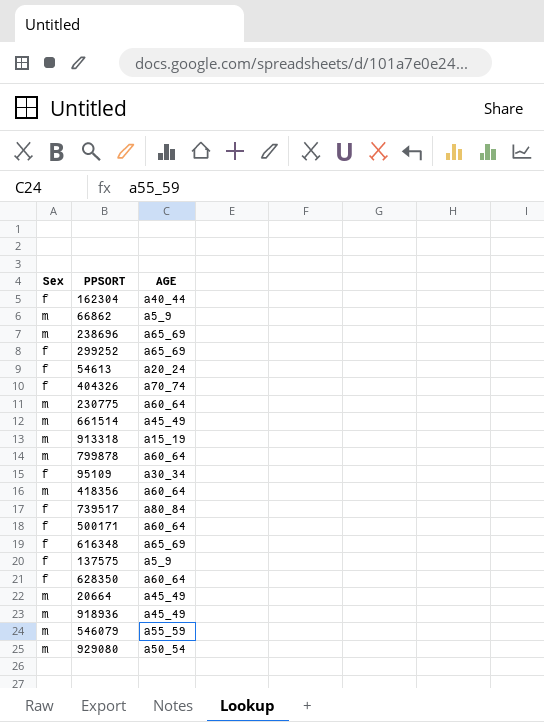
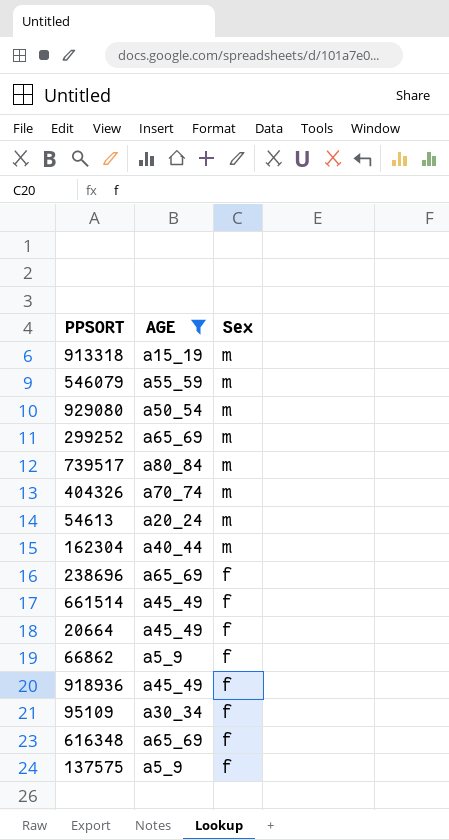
filter: none -> AGE != a60_64
row order: none -> Sex descending
column Sex | position: 1 -> 3
299252 | Sex: f -> m
739517 | Sex: f -> m
404326 | Sex: f -> m
54613 | Sex: f -> m
162304 | Sex: f -> m
238696 | Sex: m -> f
661514 | Sex: m -> f
20664 | Sex: m -> f
66862 | Sex: m -> f
918936 | Sex: m -> f

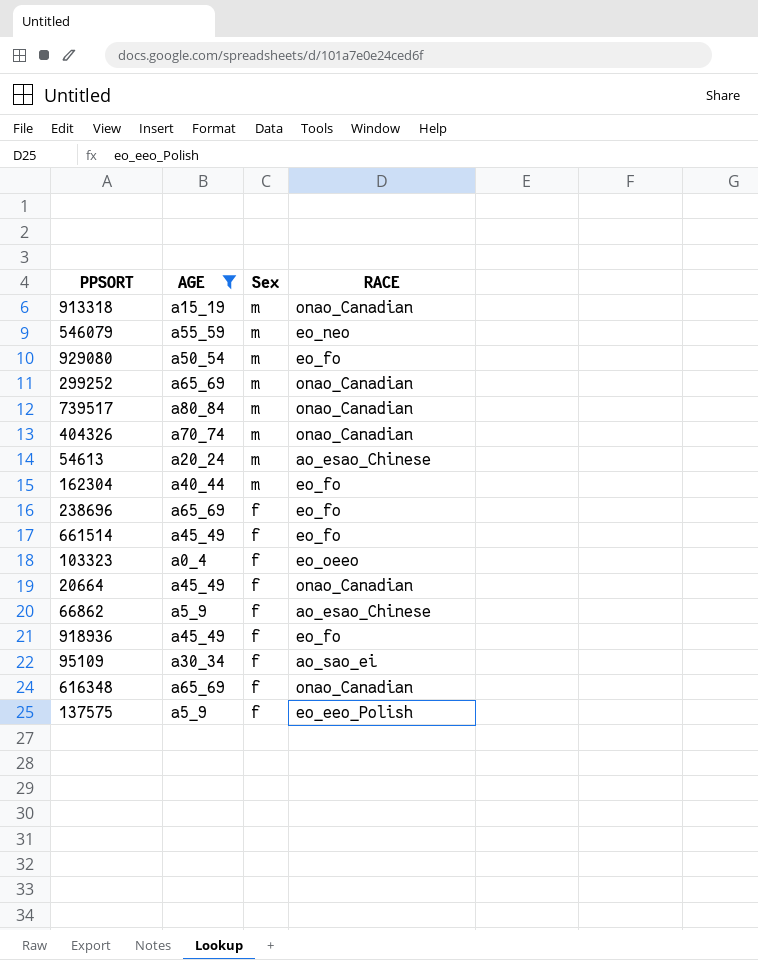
column RACE | position: none -> 4
row 103323: none -> a0_4 | f | eo_oeeo

